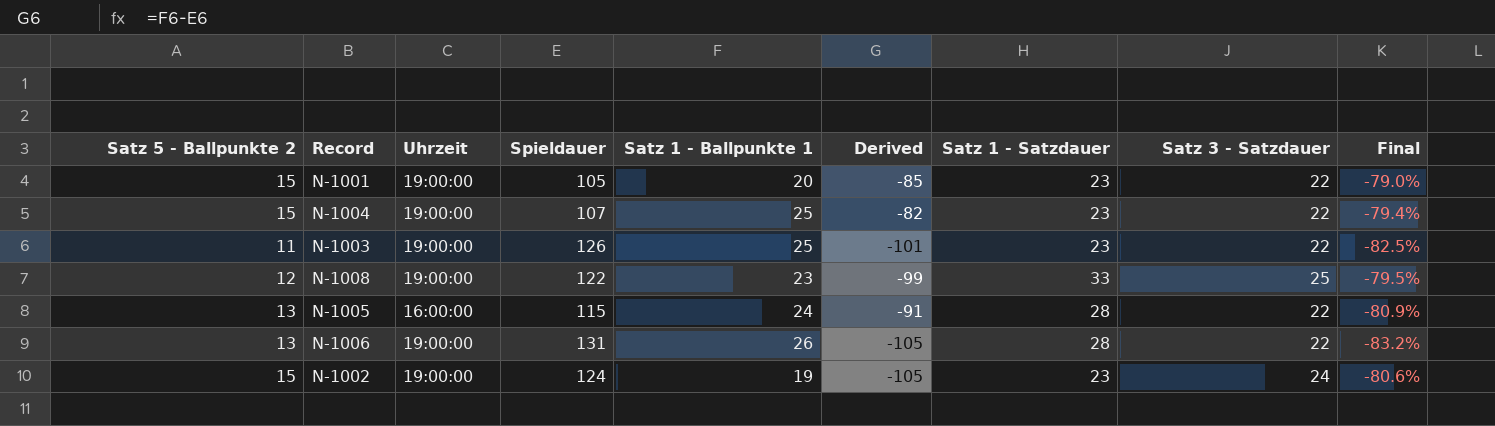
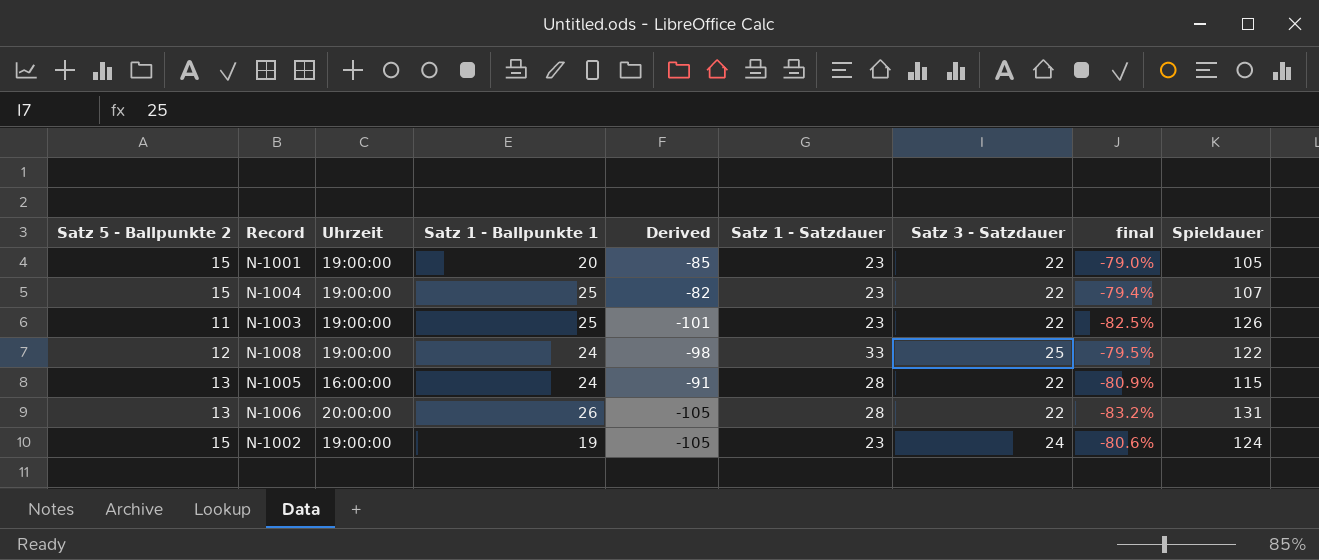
column name: Final -> final
column Spieldauer | position: 4 -> 9
N-1008 | Satz 1 - Ballpunkte 1: 23 -> 24
N-1008 | Derived: -99 -> -98
N-1006 | Uhrzeit: 19:00:00 -> 20:00:00

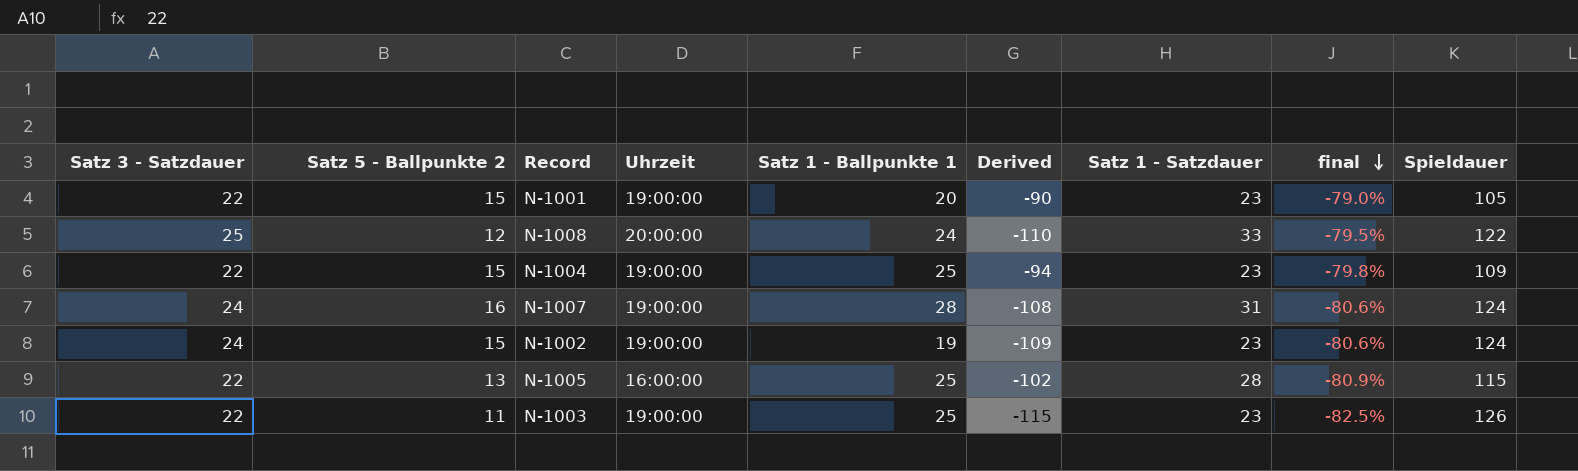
row order: none -> final descending
column Satz 3 - Satzdauer | position: 7 -> 1
column Derived | formula: [Satz 1 - Ballpunkte 1] - [Spieldauer] -> [Satz 5 - Ballpunkte 2] - [Spieldauer]
row N-1006: 13 | 20:00:00 | 26 | -105 | 28 | 22 | -83.2% | 131 -> none
N-1008 | Uhrzeit: 19:00:00 -> 20:00:00
N-1004 | final: -79.4% -> -79.8%
N-1004 | Spieldauer: 107 -> 109
row N-1007: none -> 24 | 16 | 19:00:00 | 28 | -108 | 31 | -80.6% | 124
N-1005 | Satz 1 - Ballpunkte 1: 24 -> 25

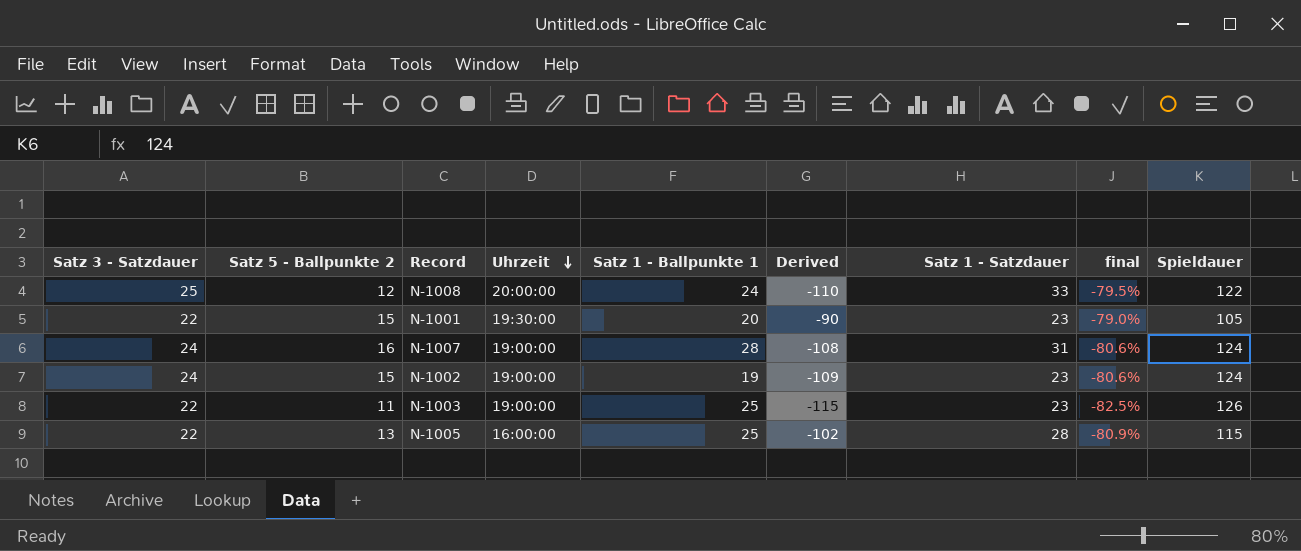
row order: final descending -> Uhrzeit descending
row N-1004: 22 | 15 | 19:00:00 | 25 | -94 | 23 | -79.8% | 109 -> none
N-1001 | Uhrzeit: 19:00:00 -> 19:30:00

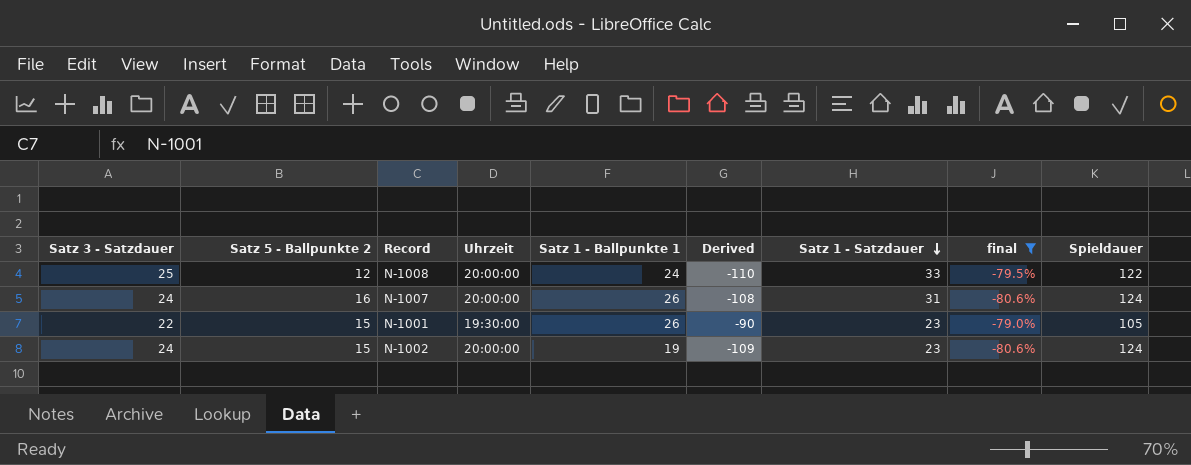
filter: none -> final >= -80.6%
row order: Uhrzeit descending -> Satz 1 - Satzdauer descending
N-1007 | Uhrzeit: 19:00:00 -> 20:00:00
N-1007 | Satz 1 - Ballpunkte 1: 28 -> 26
N-1001 | Satz 1 - Ballpunkte 1: 20 -> 26
N-1002 | Uhrzeit: 19:00:00 -> 20:00:00

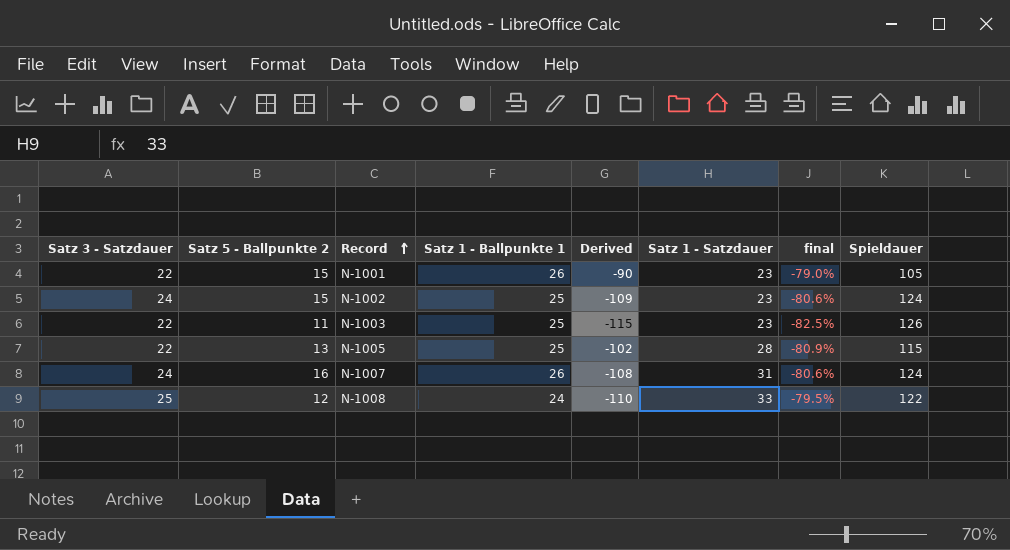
filter: final >= -80.6% -> none
row order: Satz 1 - Satzdauer descending -> Record ascending
column Uhrzeit | position: 4 -> none
N-1002 | Satz 1 - Ballpunkte 1: 19 -> 25

